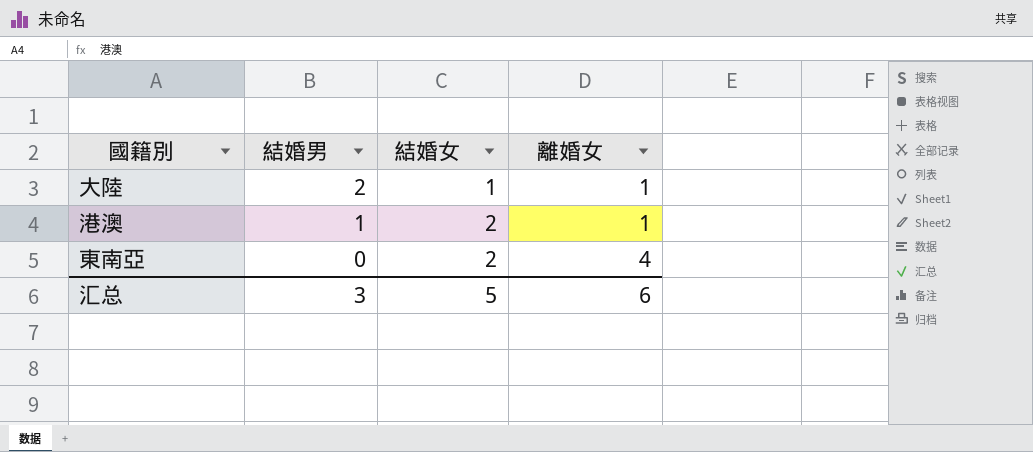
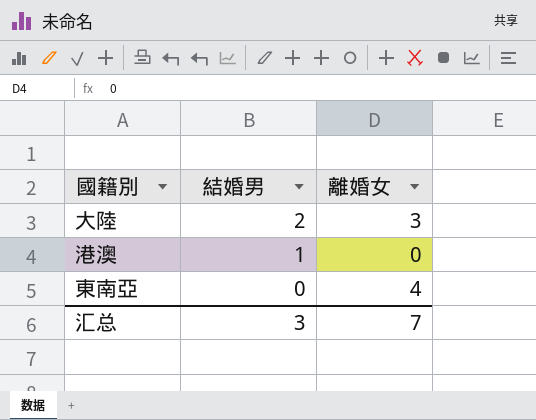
column 結婚女 | position: 3 -> none
大陸 | 離婚女: 1 -> 3
港澳 | 離婚女: 1 -> 0
汇总 | 離婚女: 6 -> 7

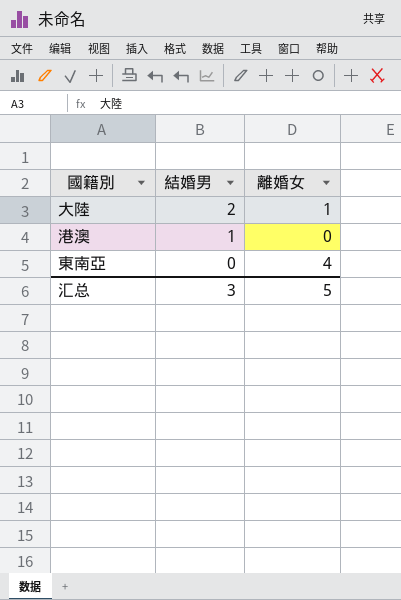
大陸 | 離婚女: 3 -> 1
汇总 | 離婚女: 7 -> 5

